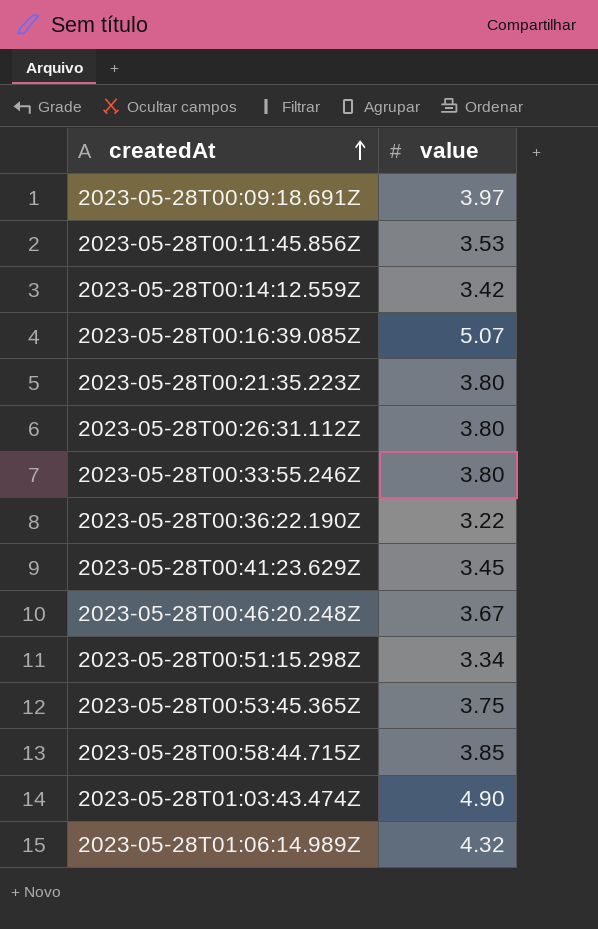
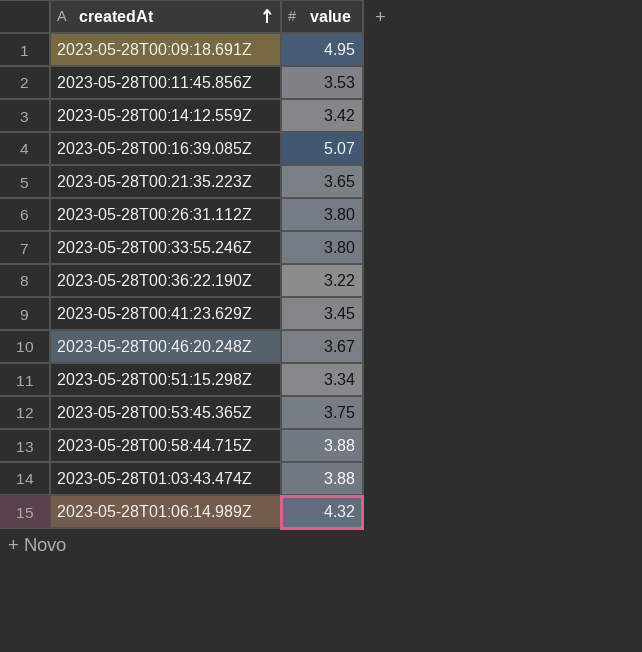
2023-05-28T00:09:18.691Z | value: 3.97 -> 4.95
2023-05-28T00:21:35.223Z | value: 3.80 -> 3.65
2023-05-28T00:58:44.715Z | value: 3.85 -> 3.88
2023-05-28T01:03:43.474Z | value: 4.90 -> 3.88

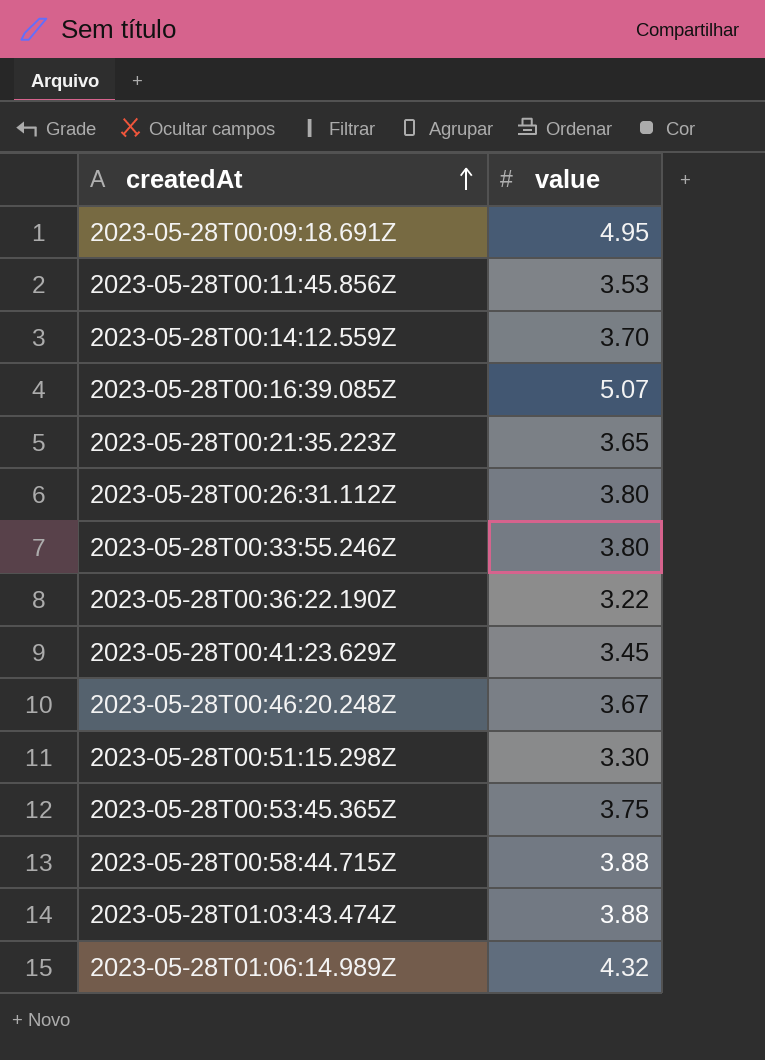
2023-05-28T00:14:12.559Z | value: 3.42 -> 3.70
2023-05-28T00:51:15.298Z | value: 3.34 -> 3.30

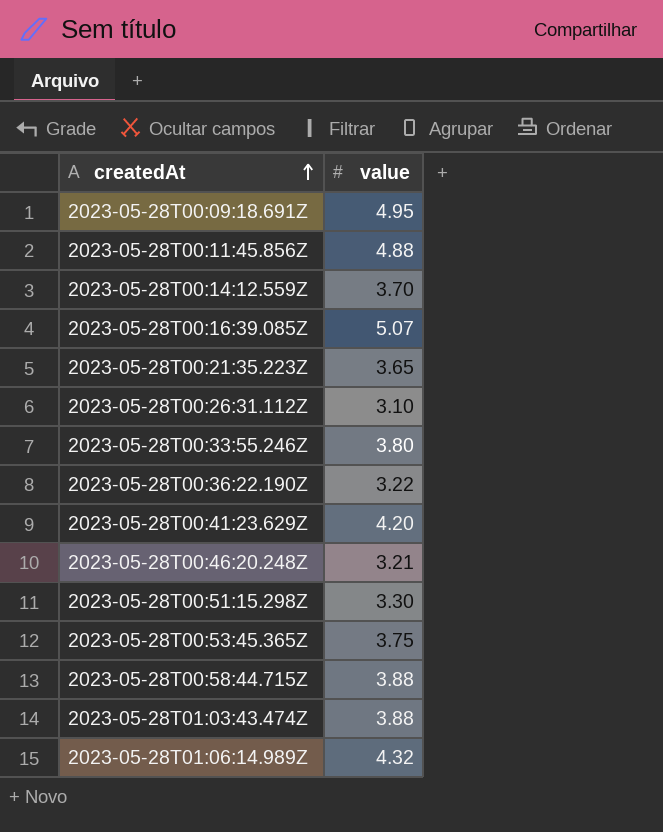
2023-05-28T00:11:45.856Z | value: 3.53 -> 4.88
2023-05-28T00:26:31.112Z | value: 3.80 -> 3.10
2023-05-28T00:41:23.629Z | value: 3.45 -> 4.20
2023-05-28T00:46:20.248Z | value: 3.67 -> 3.21

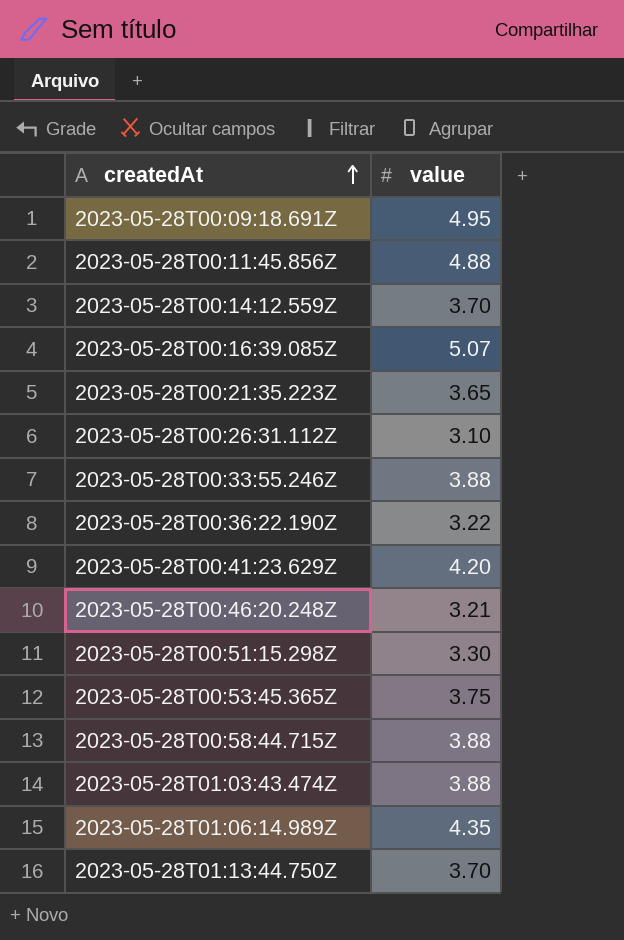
2023-05-28T00:33:55.246Z | value: 3.80 -> 3.88
2023-05-28T01:06:14.989Z | value: 4.32 -> 4.35
row 2023-05-28T01:13:44.750Z: none -> 3.70

